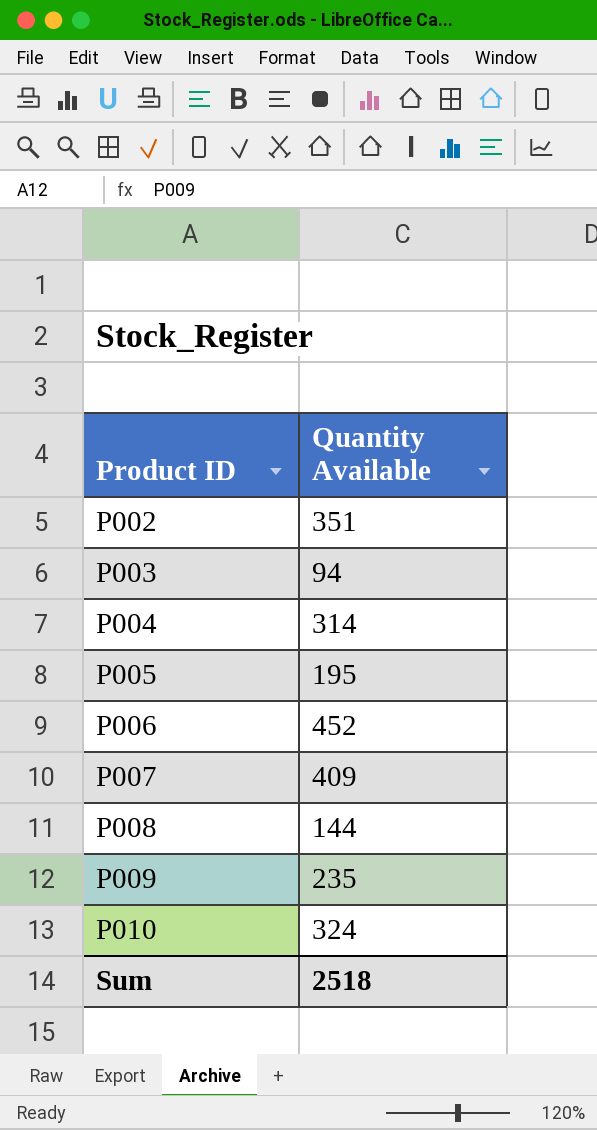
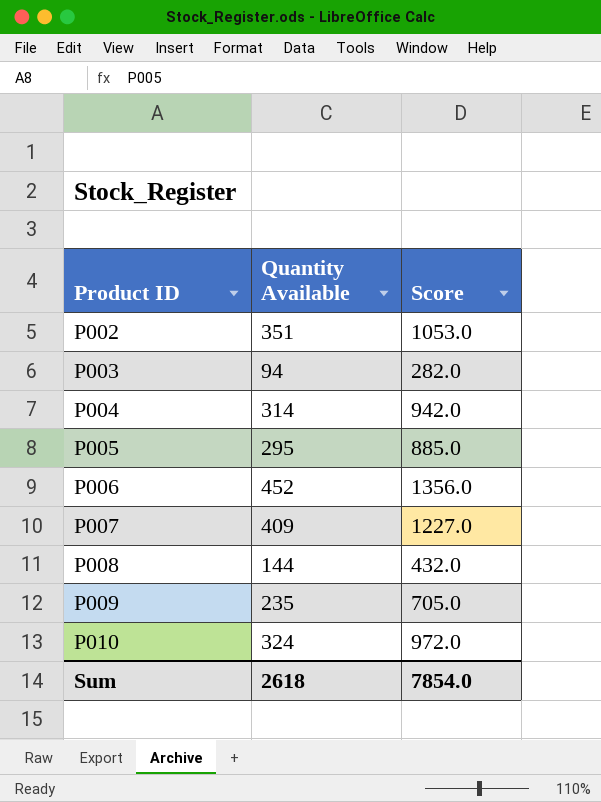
column Score | formula: none -> [Quantity Available] * 3
P005 | Quantity Available: 195 -> 295
Sum | Quantity Available: 2518 -> 2618

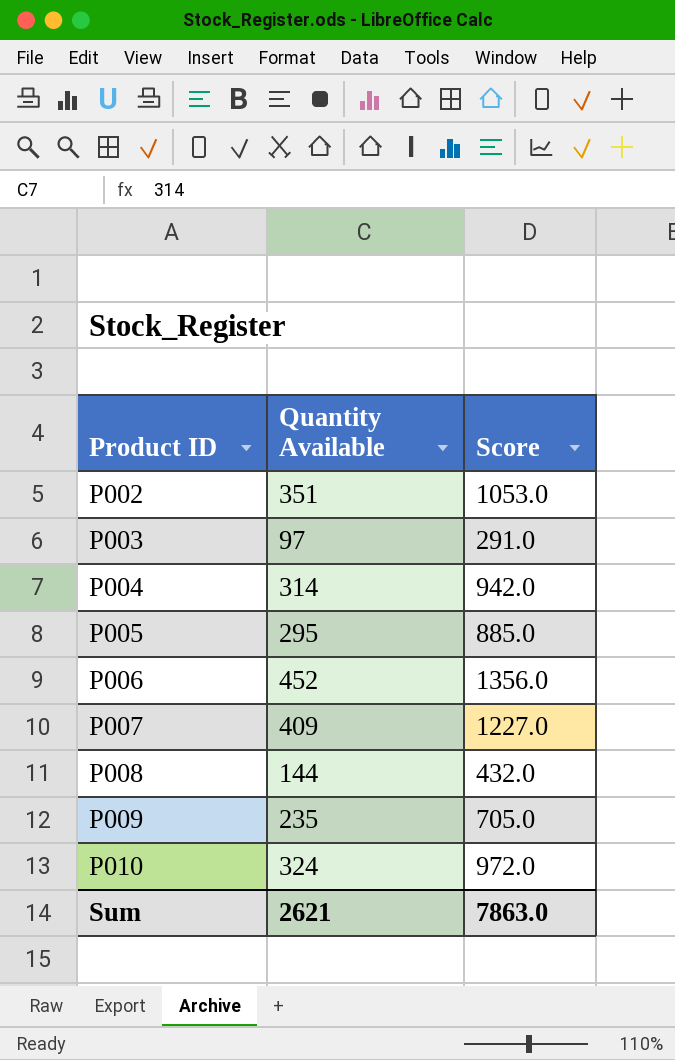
P003 | Quantity Available: 94 -> 97
P003 | Score: 282.0 -> 291.0
Sum | Quantity Available: 2618 -> 2621
Sum | Score: 7854.0 -> 7863.0

